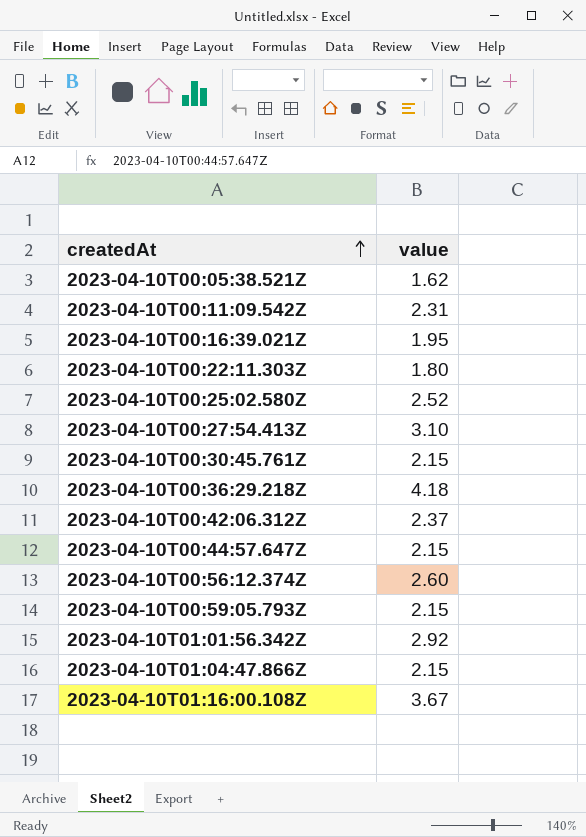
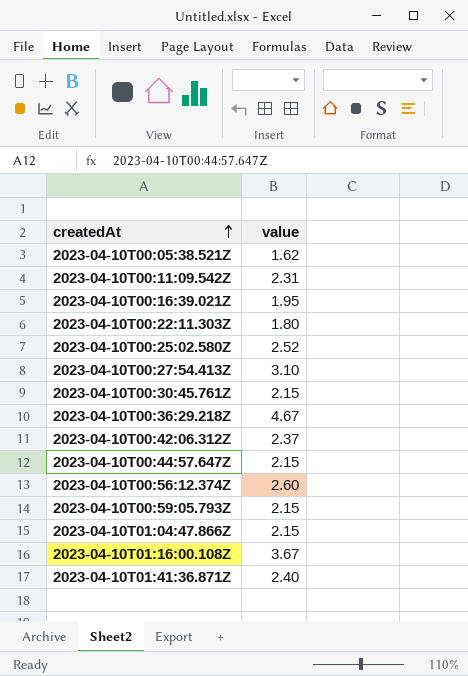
row 2023-04-10T01:01:56.342Z: 2.92 -> none
2023-04-10T00:36:29.218Z | value: 4.18 -> 4.67
row 2023-04-10T01:41:36.871Z: none -> 2.40

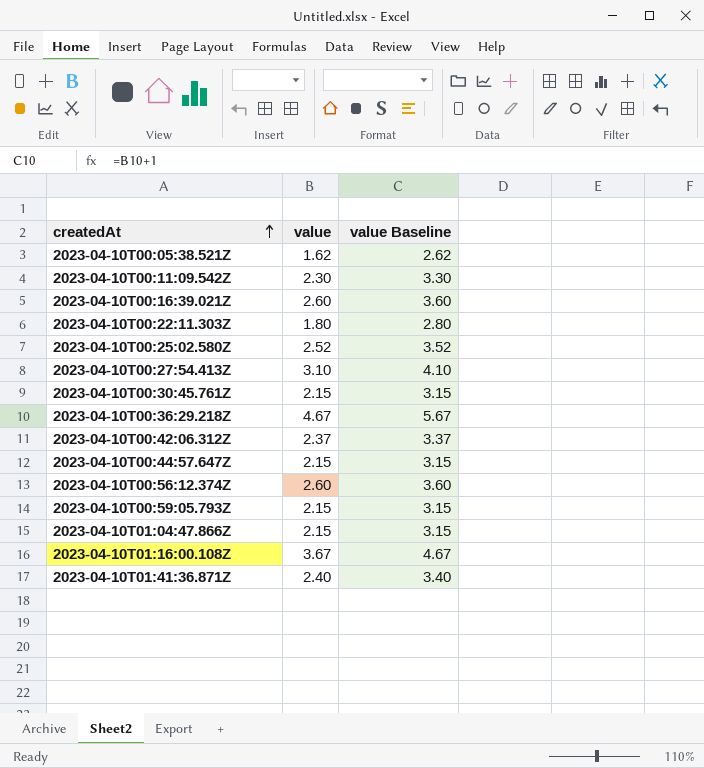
column value Baseline | formula: none -> [value] + 1
2023-04-10T00:11:09.542Z | value: 2.31 -> 2.30
2023-04-10T00:16:39.021Z | value: 1.95 -> 2.60

